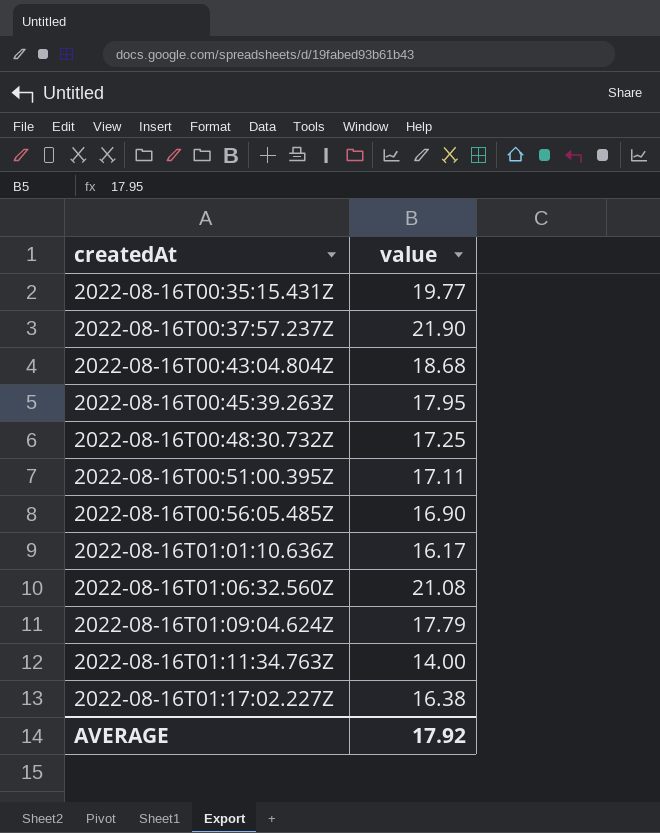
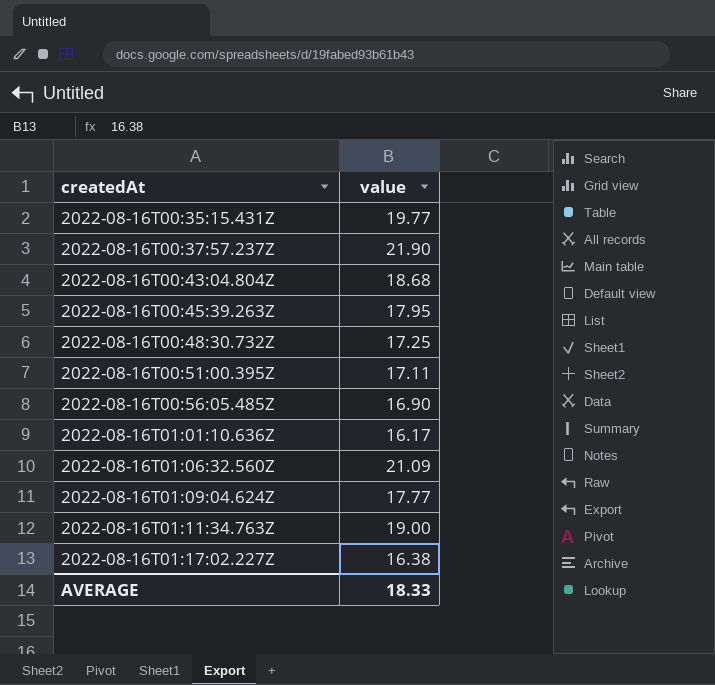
2022-08-16T01:06:32.560Z | value: 21.08 -> 21.09
2022-08-16T01:09:04.624Z | value: 17.79 -> 17.77
2022-08-16T01:11:34.763Z | value: 14.00 -> 19.00
AVERAGE | value: 17.92 -> 18.33

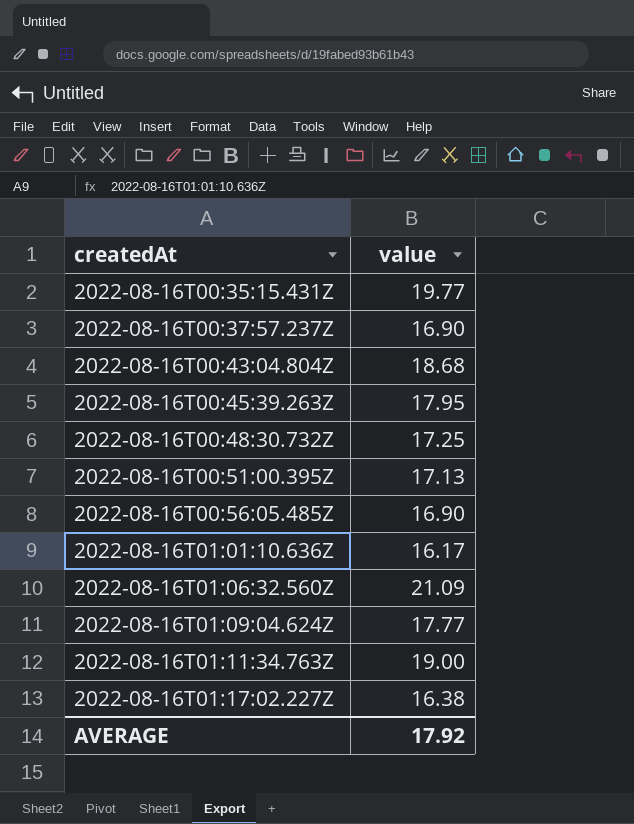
2022-08-16T00:37:57.237Z | value: 21.90 -> 16.90
2022-08-16T00:51:00.395Z | value: 17.11 -> 17.13
AVERAGE | value: 18.33 -> 17.92

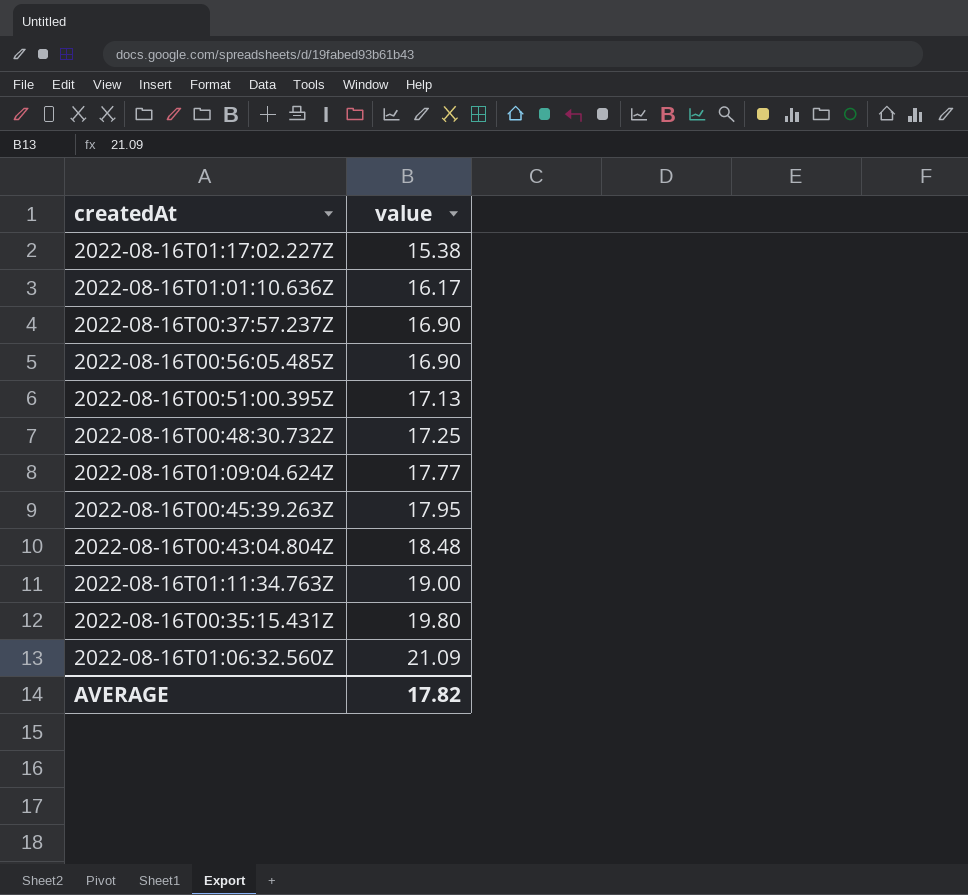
row order: createdAt ascending -> value ascending
2022-08-16T01:17:02.227Z | value: 16.38 -> 15.38
2022-08-16T00:43:04.804Z | value: 18.68 -> 18.48
2022-08-16T00:35:15.431Z | value: 19.77 -> 19.80
AVERAGE | value: 17.92 -> 17.82

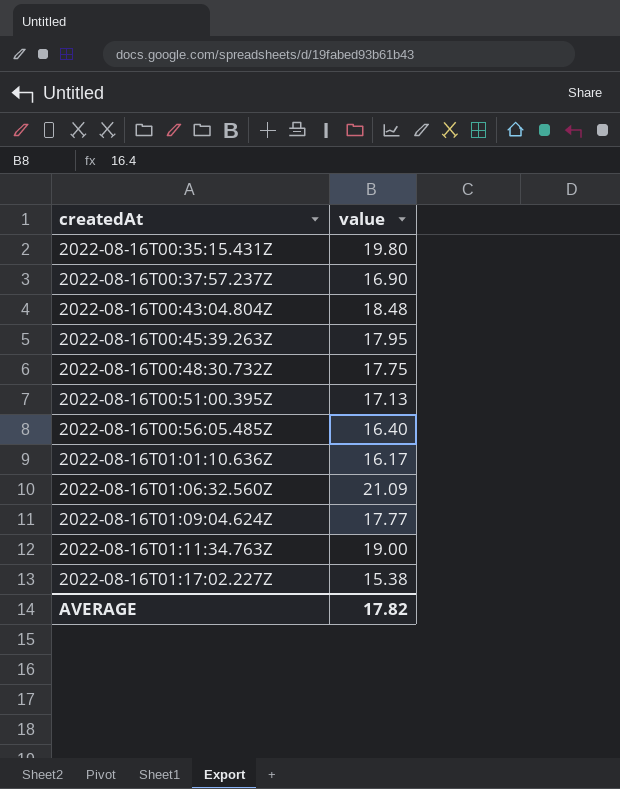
row order: value ascending -> createdAt ascending
2022-08-16T00:48:30.732Z | value: 17.25 -> 17.75
2022-08-16T00:56:05.485Z | value: 16.90 -> 16.40

